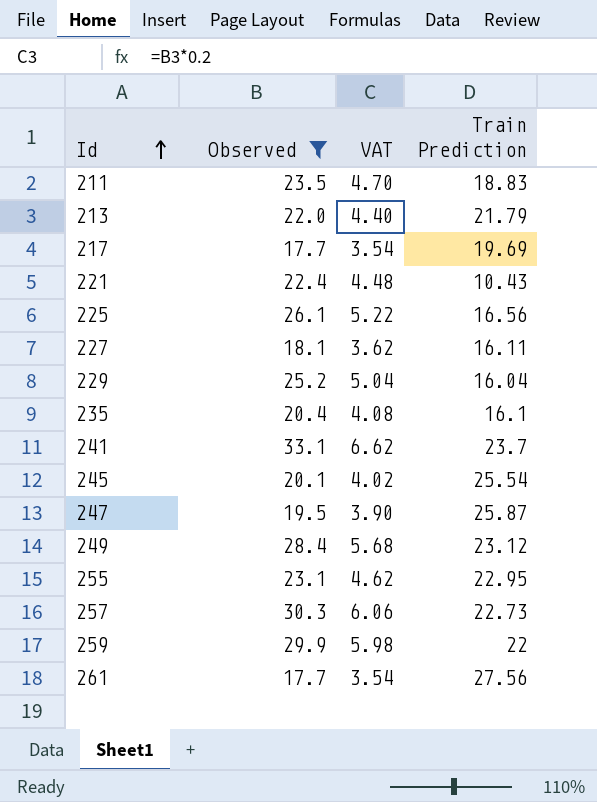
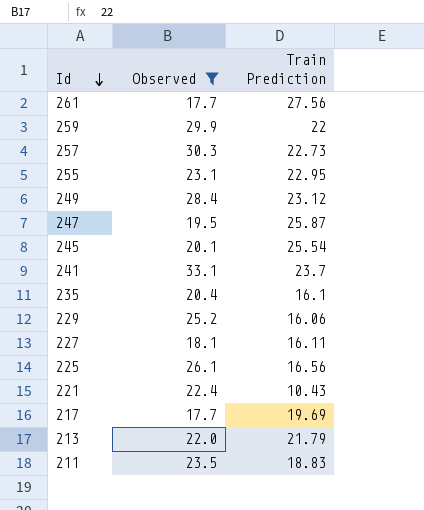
row order: Id ascending -> Id descending
column VAT | formula: [Observed] * 0.2 -> none
229 | Train Prediction: 16.04 -> 16.06

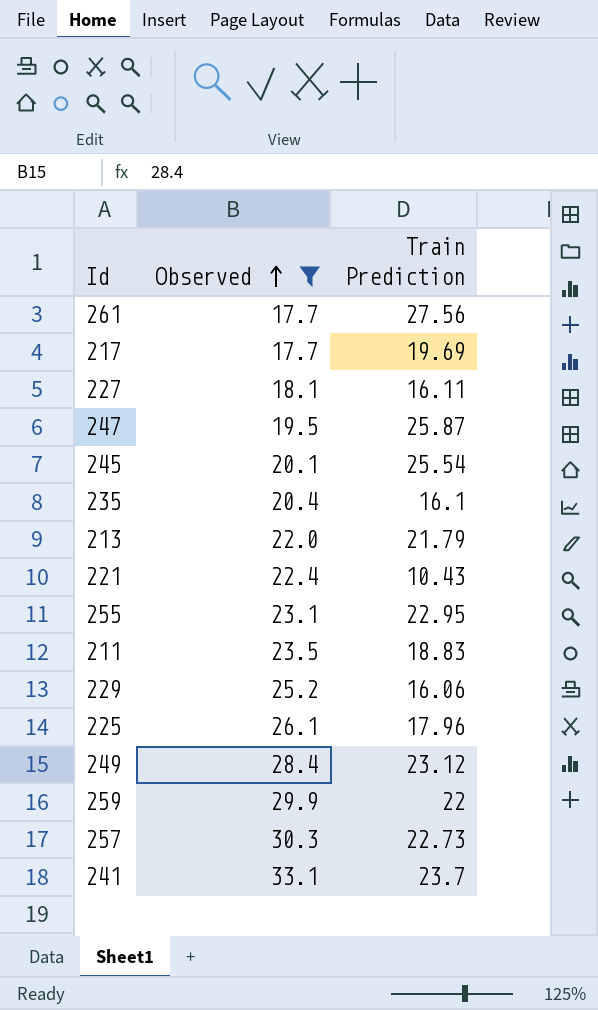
row order: Id descending -> Observed ascending
225 | Train Prediction: 16.56 -> 17.96

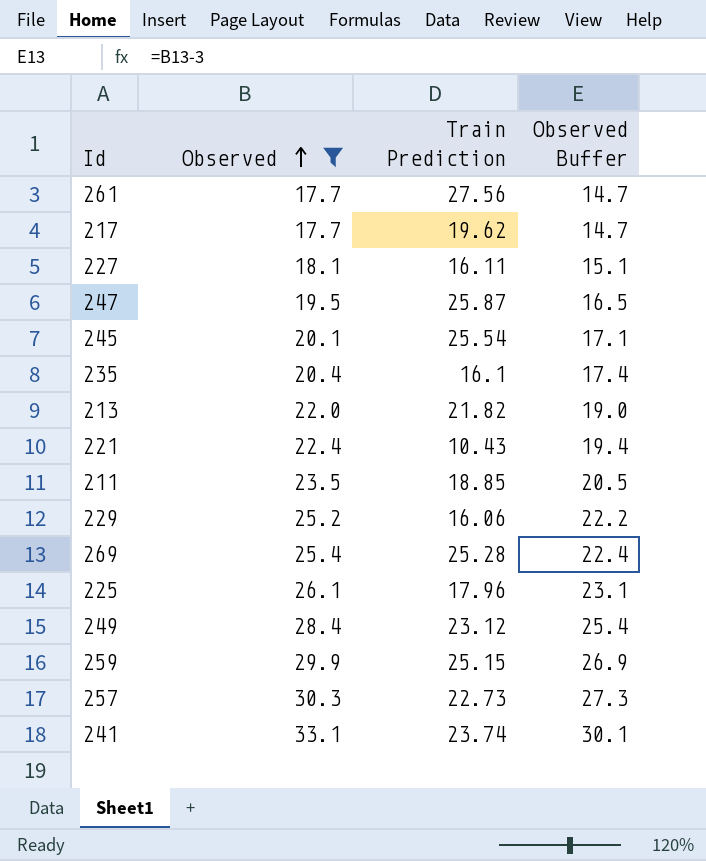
column Observed Buffer | formula: none -> [Observed] - 3
row 255: 23.1 | 22.95 -> none
217 | Train Prediction: 19.69 -> 19.62
213 | Train Prediction: 21.79 -> 21.82
211 | Train Prediction: 18.83 -> 18.85
row 269: none -> 25.4 | 25.28 | 22.4
259 | Train Prediction: 22 -> 25.15
241 | Train Prediction: 23.7 -> 23.74

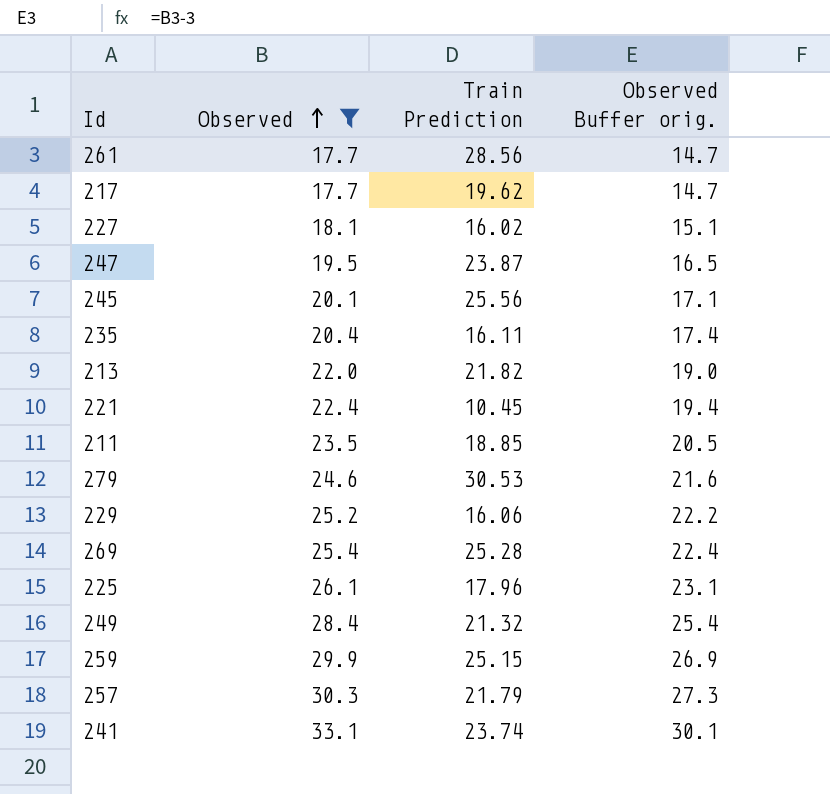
column name: Observed Buffer -> Observed Buffer orig.
261 | Train Prediction: 27.56 -> 28.56
227 | Train Prediction: 16.11 -> 16.02
247 | Train Prediction: 25.87 -> 23.87
245 | Train Prediction: 25.54 -> 25.56
235 | Train Prediction: 16.1 -> 16.11
221 | Train Prediction: 10.43 -> 10.45
row 279: none -> 24.6 | 30.53 | 21.6
249 | Train Prediction: 23.12 -> 21.32
257 | Train Prediction: 22.73 -> 21.79

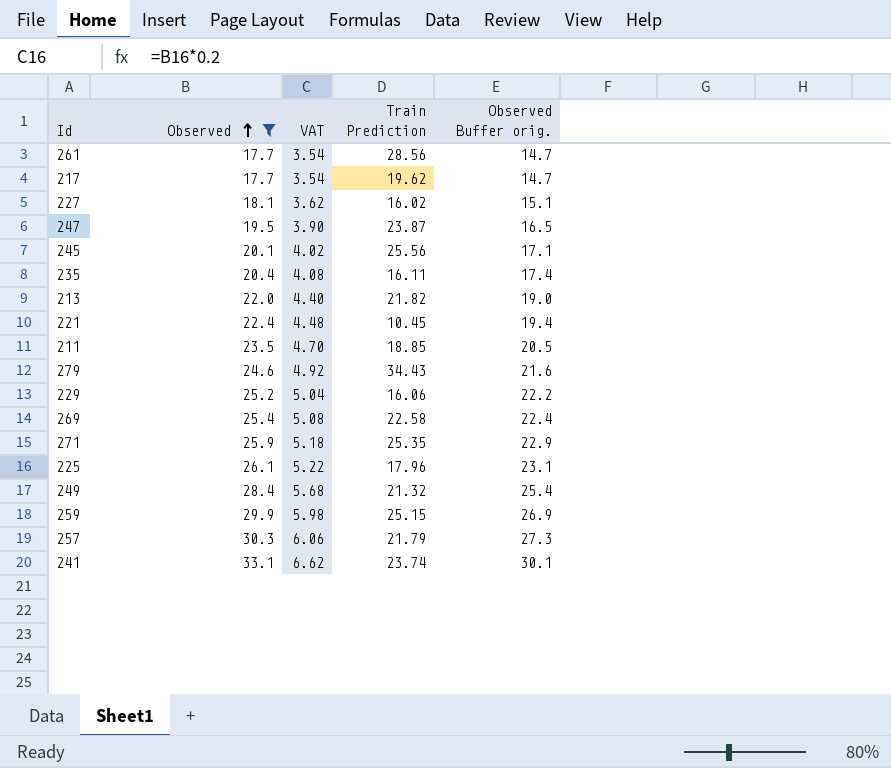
column VAT | formula: none -> [Observed] * 0.2
279 | Train Prediction: 30.53 -> 34.43
269 | Train Prediction: 25.28 -> 22.58
row 271: none -> 25.9 | 5.18 | 25.35 | 22.9

